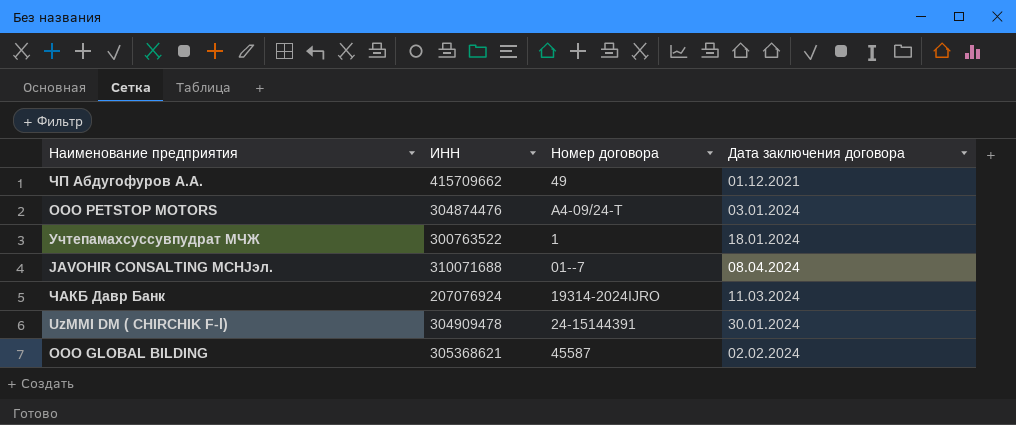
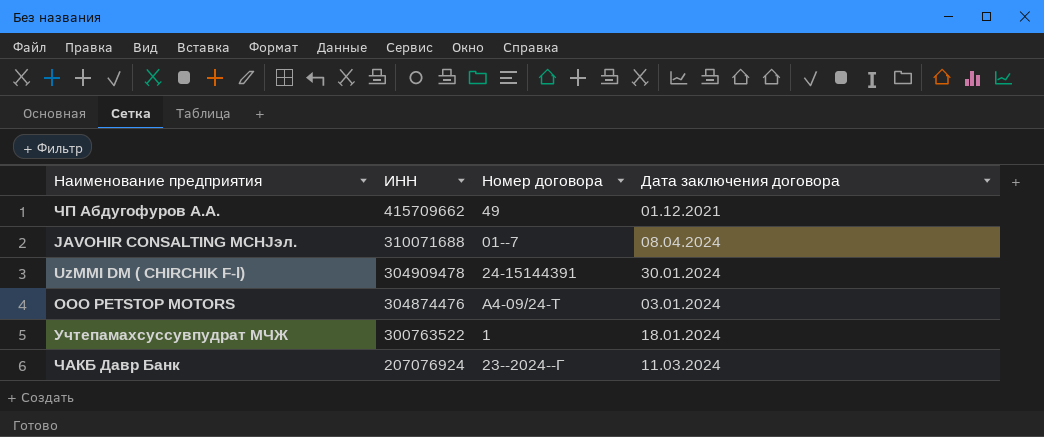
row order: none -> ИНН descending
row OOO GLOBAL BILDING: 305368621 | 45587 | 02.02.2024 -> none
ЧАКБ Давр Банк | Номер договора: 19314-2024IJRO -> 23--2024--Г

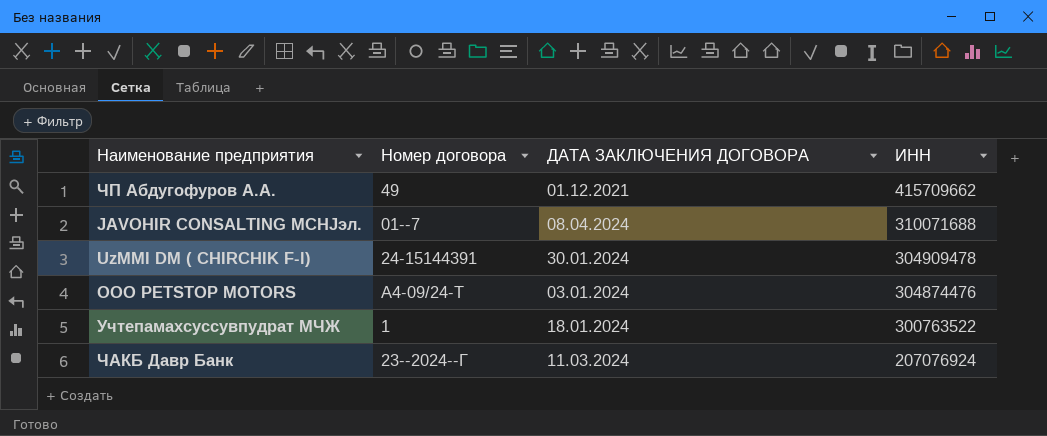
column name: Дата заключения договора -> ДАТА ЗАКЛЮЧЕНИЯ ДОГОВОРА
column ИНН | position: 2 -> 4

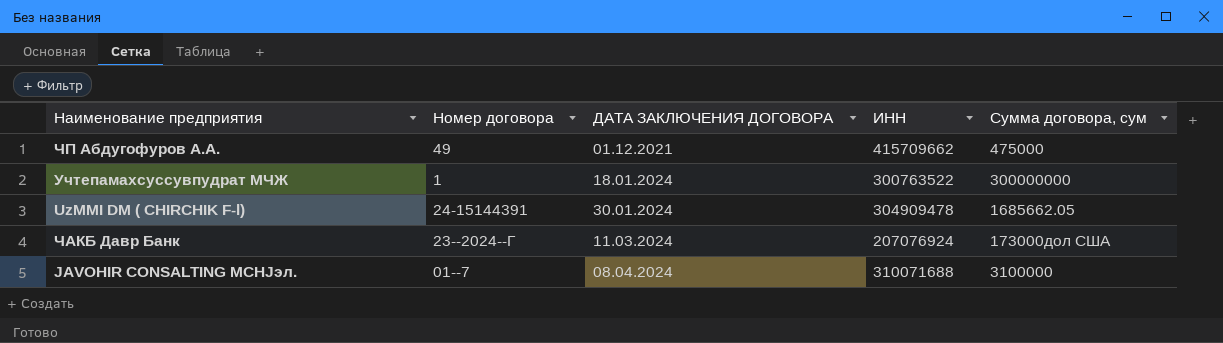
row order: ИНН descending -> ДАТА ЗАКЛЮЧЕНИЯ ДОГОВОРА ascending
column Сумма договора, сум | position: none -> 5
row OOO PETSTOP MOTORS: A4-09/24-T | 03.01.2024 | 304874476 -> none

